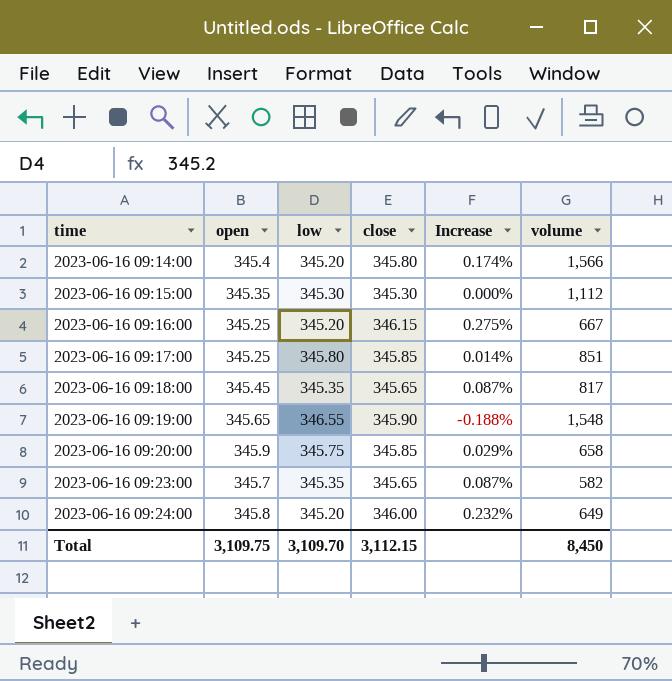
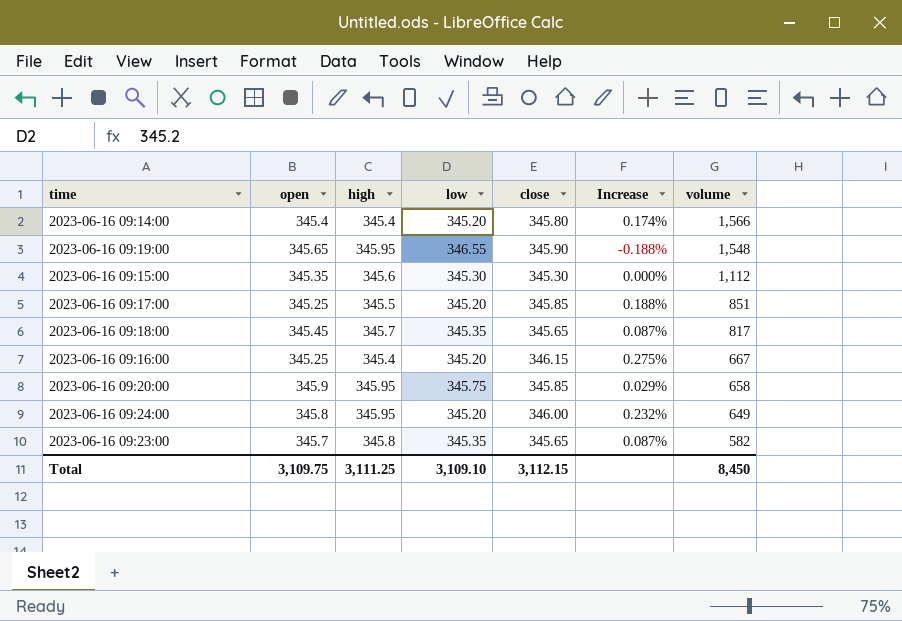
row order: time ascending -> volume descending
column high | position: none -> 3
2023-06-16 09:17:00 | low: 345.80 -> 345.20
2023-06-16 09:17:00 | Increase: 0.014% -> 0.188%
Total | low: 3,109.70 -> 3,109.10

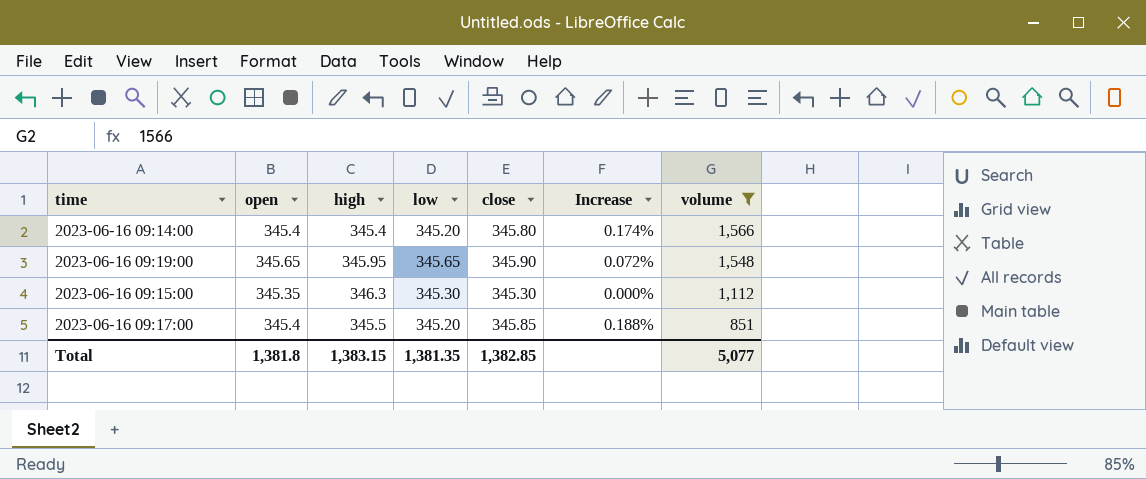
filter: none -> volume >= 851
2023-06-16 09:19:00 | low: 346.55 -> 345.65
2023-06-16 09:19:00 | Increase: -0.188% -> 0.072%
2023-06-16 09:15:00 | high: 345.6 -> 346.3
2023-06-16 09:17:00 | open: 345.25 -> 345.4
Total | open: 3,109.75 -> 1,381.8
Total | high: 3,111.25 -> 1,383.15
Total | low: 3,109.10 -> 1,381.35
Total | close: 3,112.15 -> 1,382.85
Total | volume: 8,450 -> 5,077

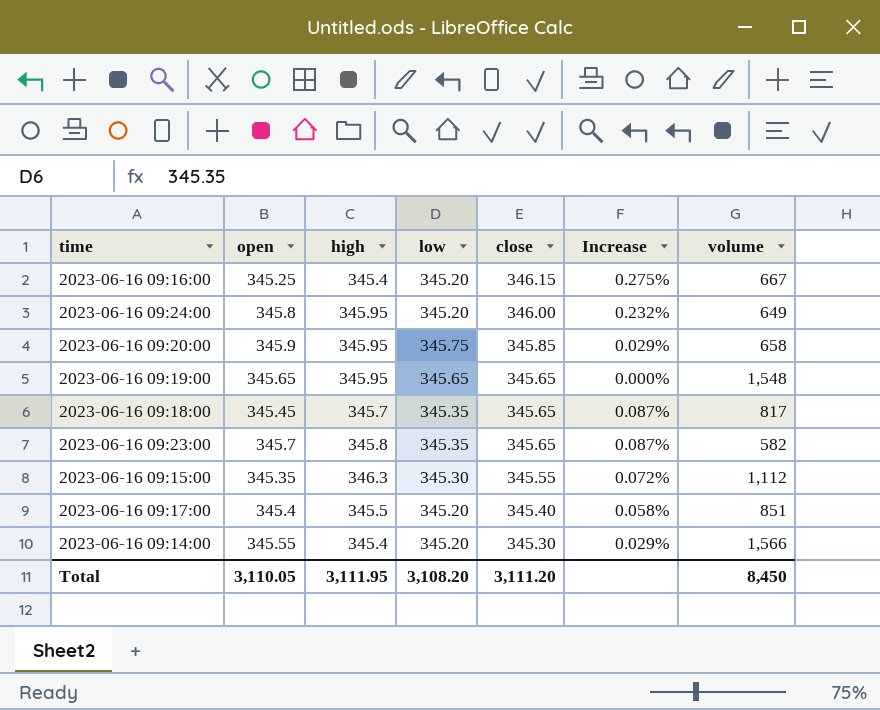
filter: volume >= 851 -> none
row order: volume descending -> close descending
2023-06-16 09:19:00 | close: 345.90 -> 345.65
2023-06-16 09:19:00 | Increase: 0.072% -> 0.000%
2023-06-16 09:15:00 | close: 345.30 -> 345.55
2023-06-16 09:15:00 | Increase: 0.000% -> 0.072%
2023-06-16 09:17:00 | close: 345.85 -> 345.40
2023-06-16 09:17:00 | Increase: 0.188% -> 0.058%
2023-06-16 09:14:00 | open: 345.4 -> 345.55
2023-06-16 09:14:00 | close: 345.80 -> 345.30
2023-06-16 09:14:00 | Increase: 0.174% -> 0.029%
Total | open: 1,381.8 -> 3,110.05
Total | high: 1,383.15 -> 3,111.95
Total | low: 1,381.35 -> 3,108.20
Total | close: 1,382.85 -> 3,111.20
Total | volume: 5,077 -> 8,450

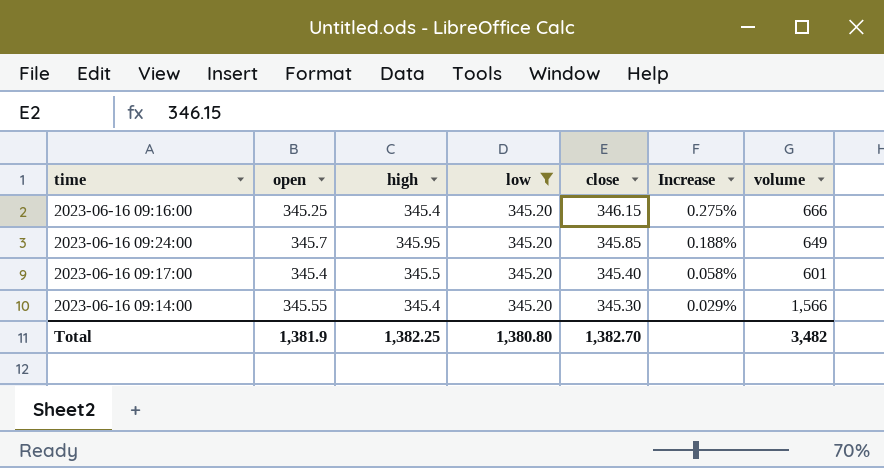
filter: none -> low = 345.20
2023-06-16 09:16:00 | volume: 667 -> 666
2023-06-16 09:24:00 | open: 345.8 -> 345.7
2023-06-16 09:24:00 | close: 346.00 -> 345.85
2023-06-16 09:24:00 | Increase: 0.232% -> 0.188%
2023-06-16 09:17:00 | volume: 851 -> 601
Total | open: 3,110.05 -> 1,381.9
Total | high: 3,111.95 -> 1,382.25
Total | low: 3,108.20 -> 1,380.80
Total | close: 3,111.20 -> 1,382.70
Total | volume: 8,450 -> 3,482

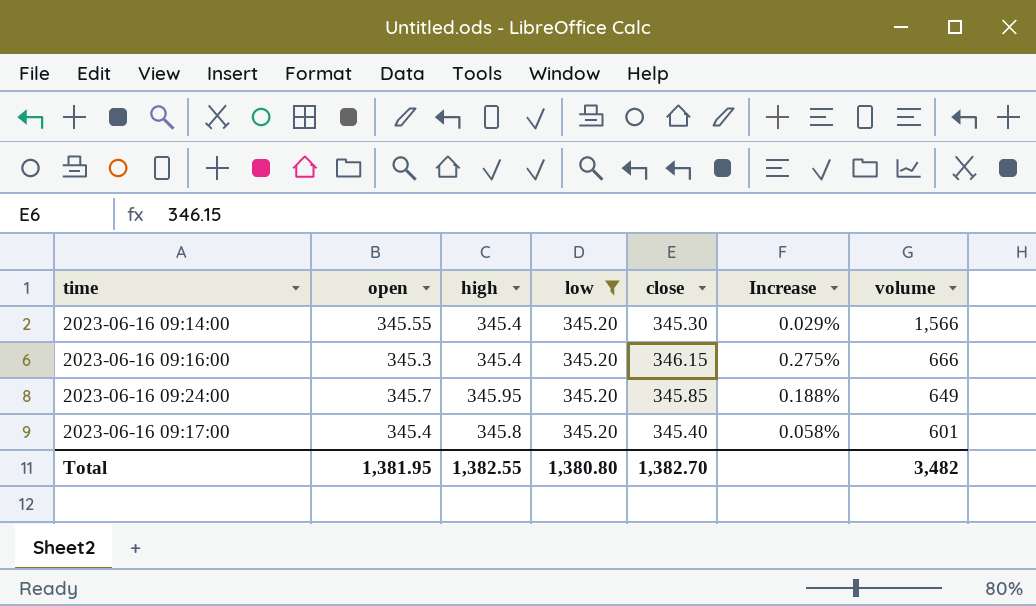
row order: close descending -> volume descending
2023-06-16 09:16:00 | open: 345.25 -> 345.3
2023-06-16 09:17:00 | high: 345.5 -> 345.8
Total | open: 1,381.9 -> 1,381.95
Total | high: 1,382.25 -> 1,382.55

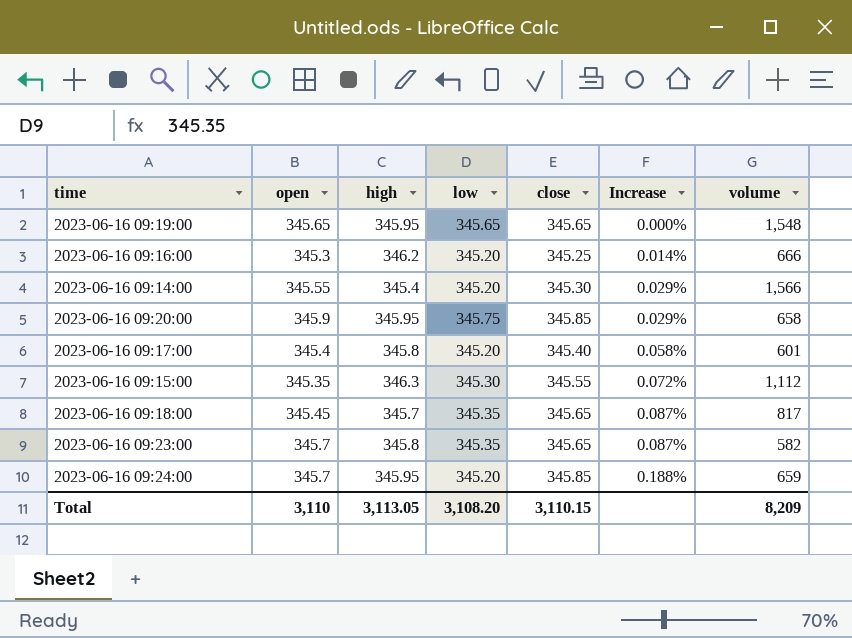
filter: low = 345.20 -> none
row order: volume descending -> Increase ascending
2023-06-16 09:16:00 | high: 345.4 -> 346.2
2023-06-16 09:16:00 | close: 346.15 -> 345.25
2023-06-16 09:16:00 | Increase: 0.275% -> 0.014%
2023-06-16 09:24:00 | volume: 649 -> 659
Total | open: 1,381.95 -> 3,110
Total | high: 1,382.55 -> 3,113.05
Total | low: 1,380.80 -> 3,108.20
Total | close: 1,382.70 -> 3,110.15
Total | volume: 3,482 -> 8,209

